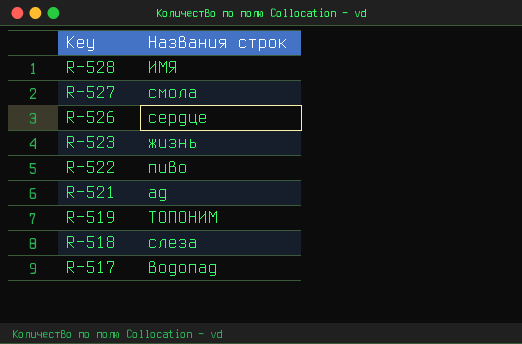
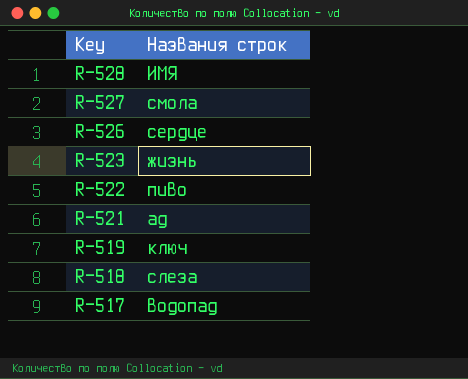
R-519 | Названия строк: ТОПОНИМ -> ключ

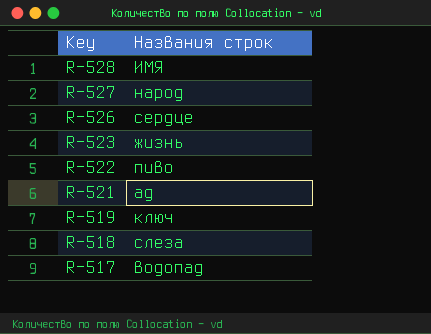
R-527 | Названия строк: смола -> народ

